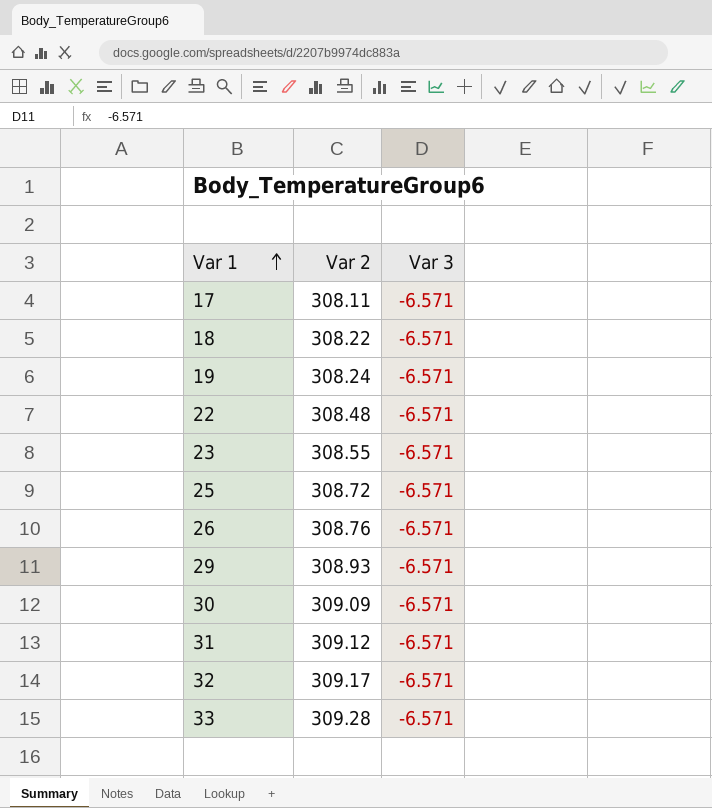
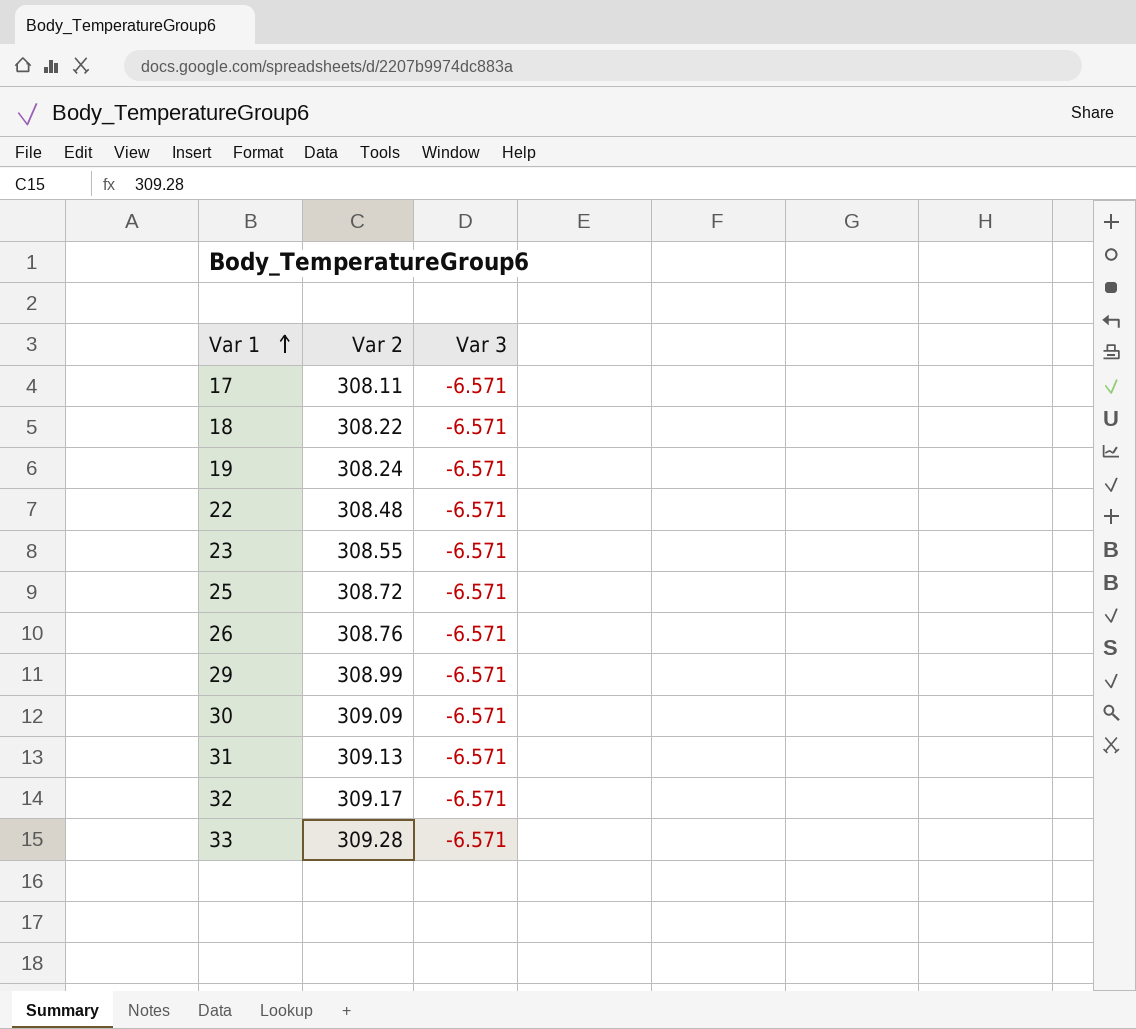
29 | Var 2: 308.93 -> 308.99
31 | Var 2: 309.12 -> 309.13

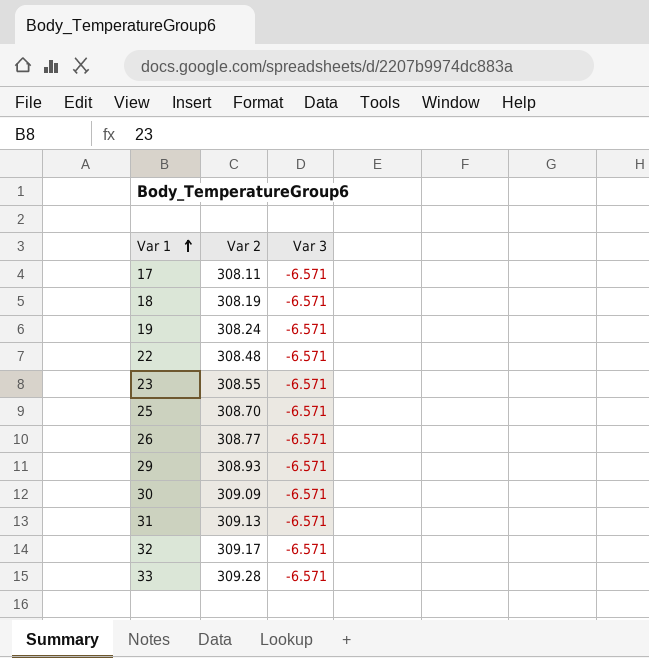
18 | Var 2: 308.22 -> 308.19
25 | Var 2: 308.72 -> 308.70
26 | Var 2: 308.76 -> 308.77
29 | Var 2: 308.99 -> 308.93

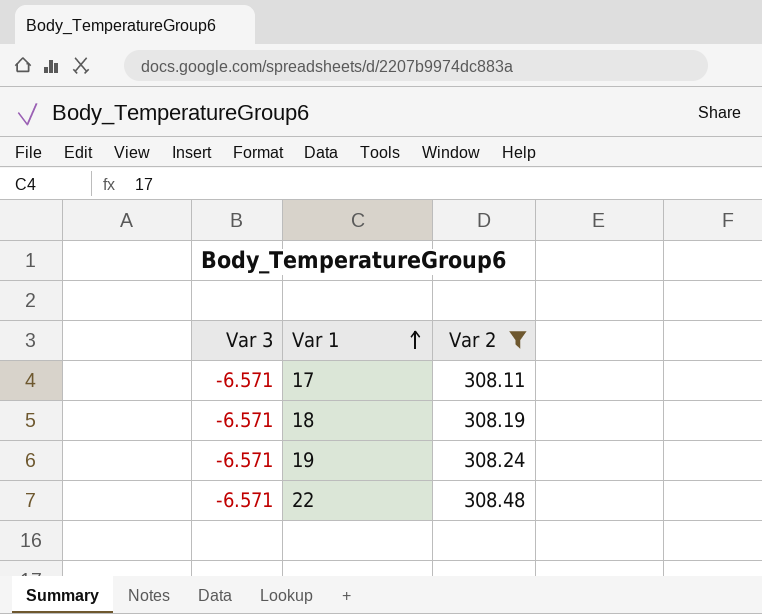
filter: none -> Var 2 <= 308.48
column Var 3 | position: 3 -> 1

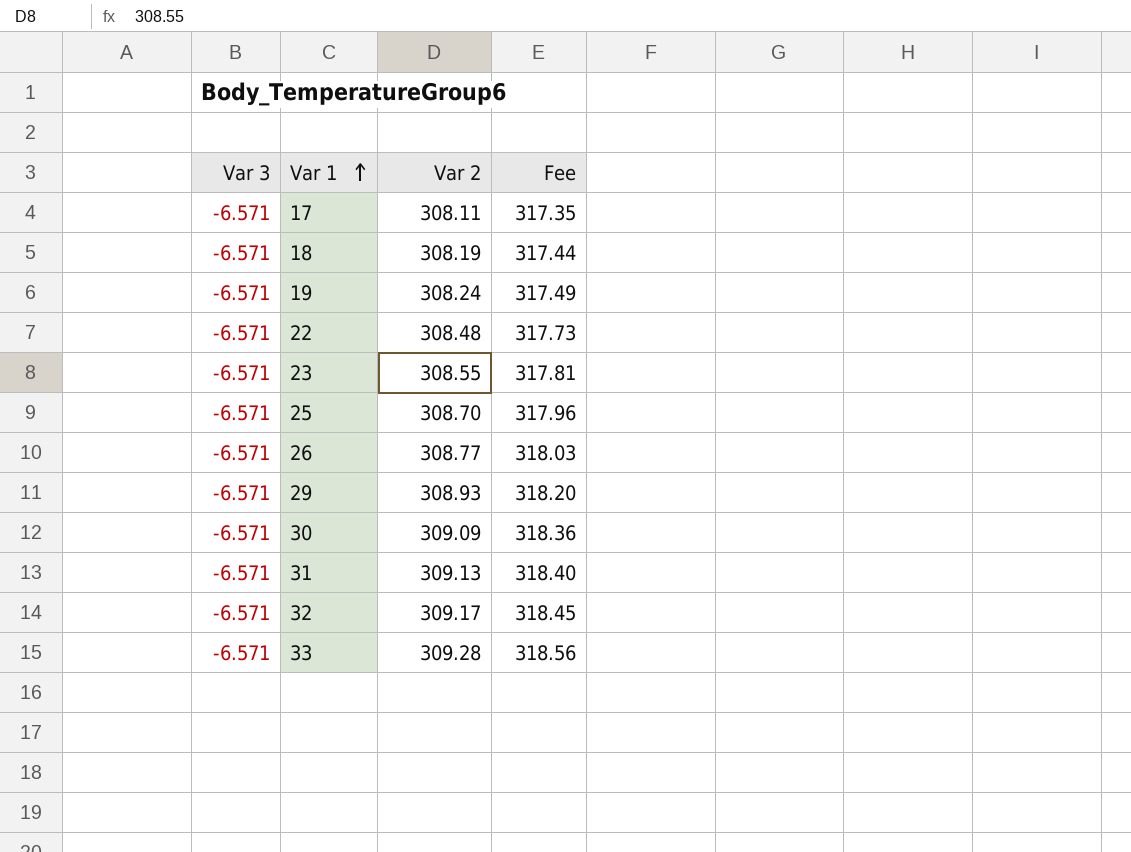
filter: Var 2 <= 308.48 -> none
column Fee | formula: none -> [Var 2] * 1.03

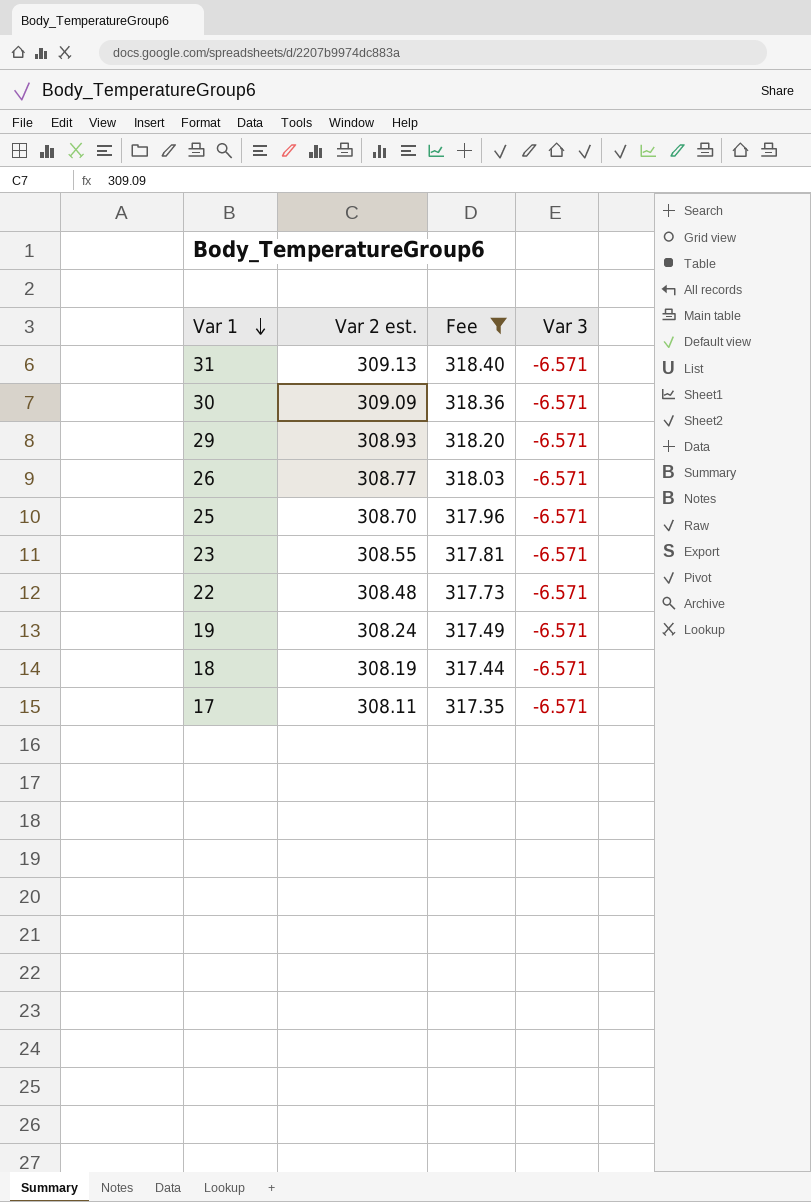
filter: none -> Fee <= 318.40
row order: Var 1 ascending -> Var 1 descending
column name: Var 2 -> Var 2 est.
column Var 3 | position: 1 -> 4

